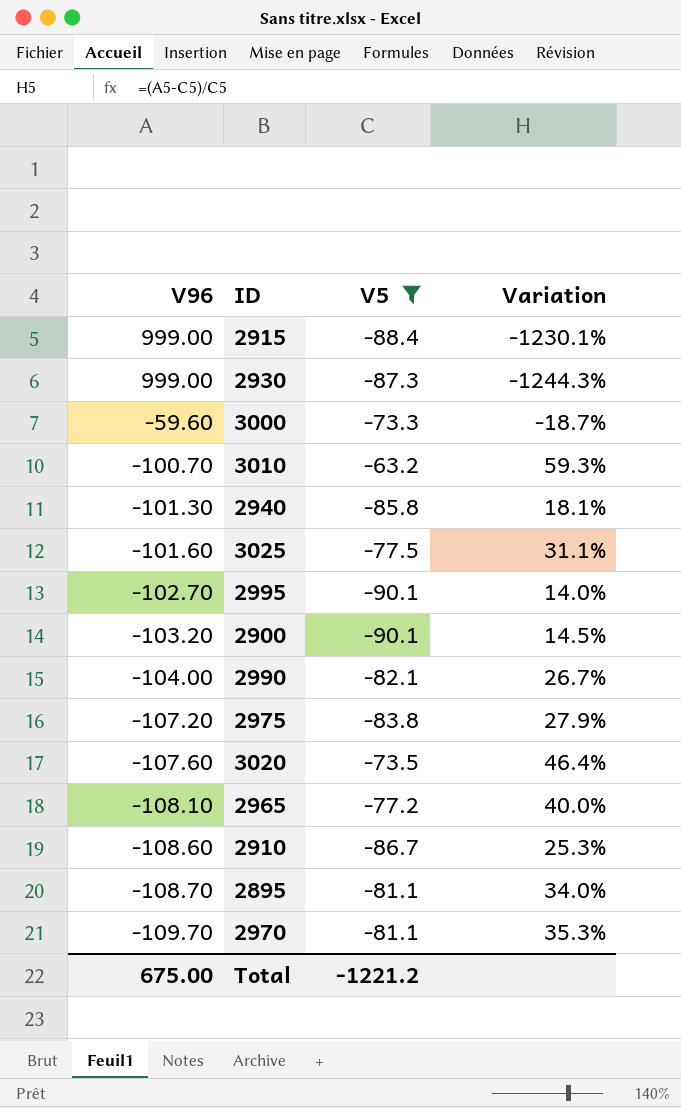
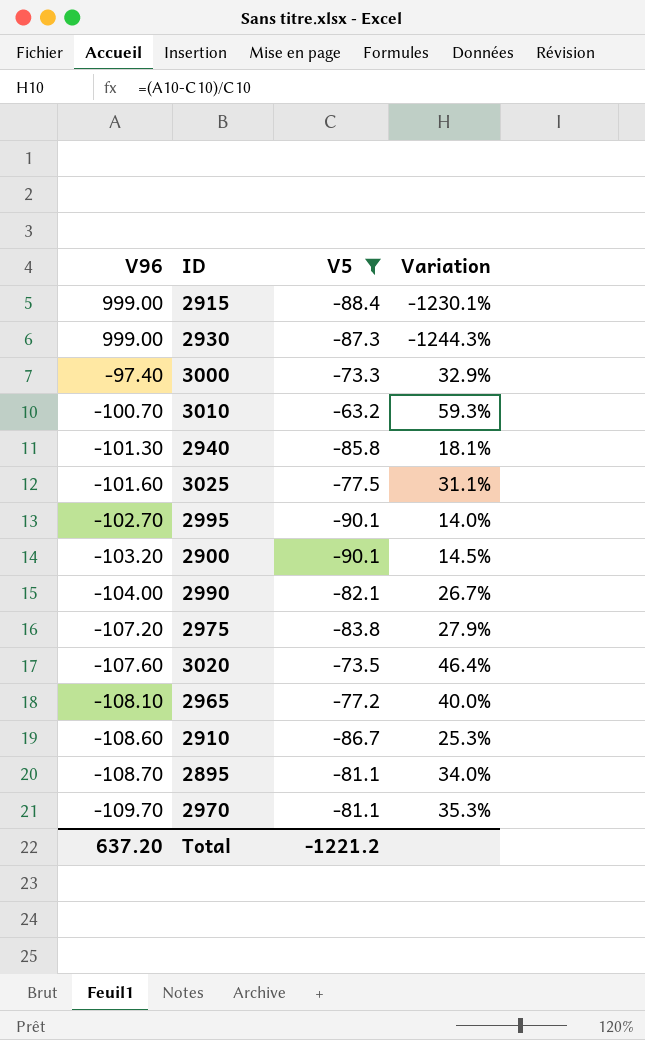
3000 | V96: -59.60 -> -97.40
3000 | Variation: -18.7% -> 32.9%
Total | V96: 675.00 -> 637.20

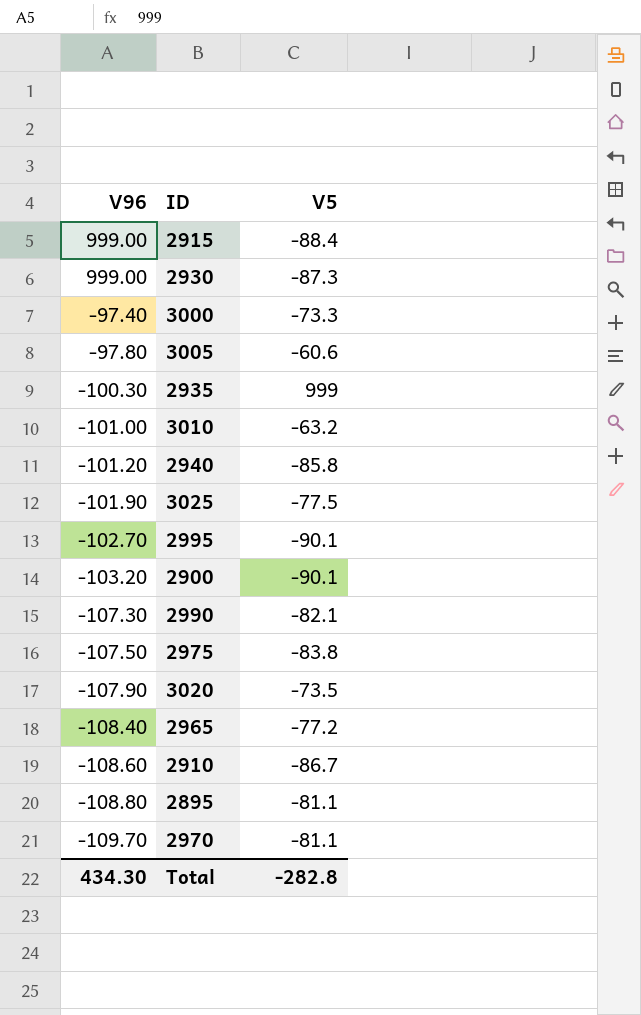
filter: V5 <= -63.2 -> none
column Variation | formula: ([V96] - [V5]) / [V5] -> none
3010 | V96: -100.70 -> -101.00
2940 | V96: -101.30 -> -101.20
3025 | V96: -101.60 -> -101.90
2990 | V96: -104.00 -> -107.30
2975 | V96: -107.20 -> -107.50
3020 | V96: -107.60 -> -107.90
2965 | V96: -108.10 -> -108.40
2895 | V96: -108.70 -> -108.80
Total | V96: 637.20 -> 434.30
Total | V5: -1221.2 -> -282.8

